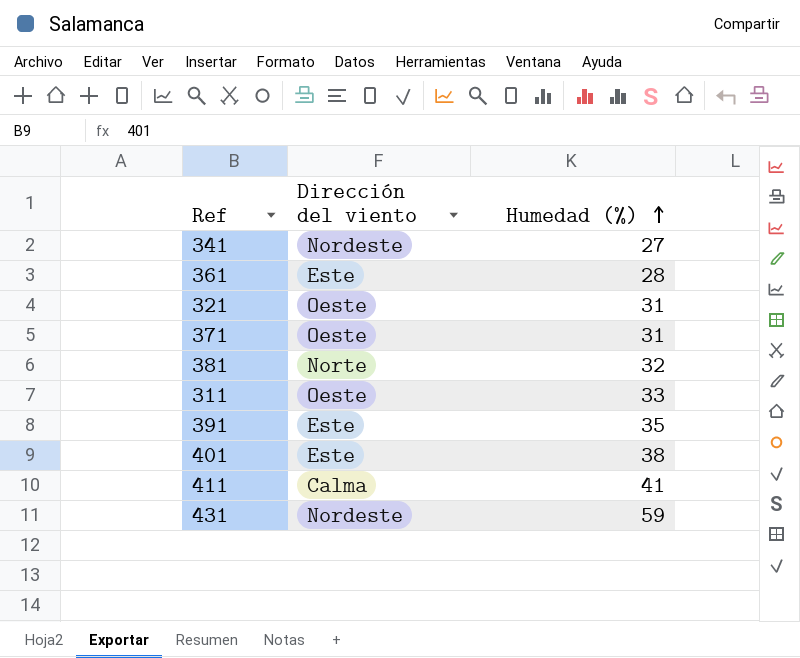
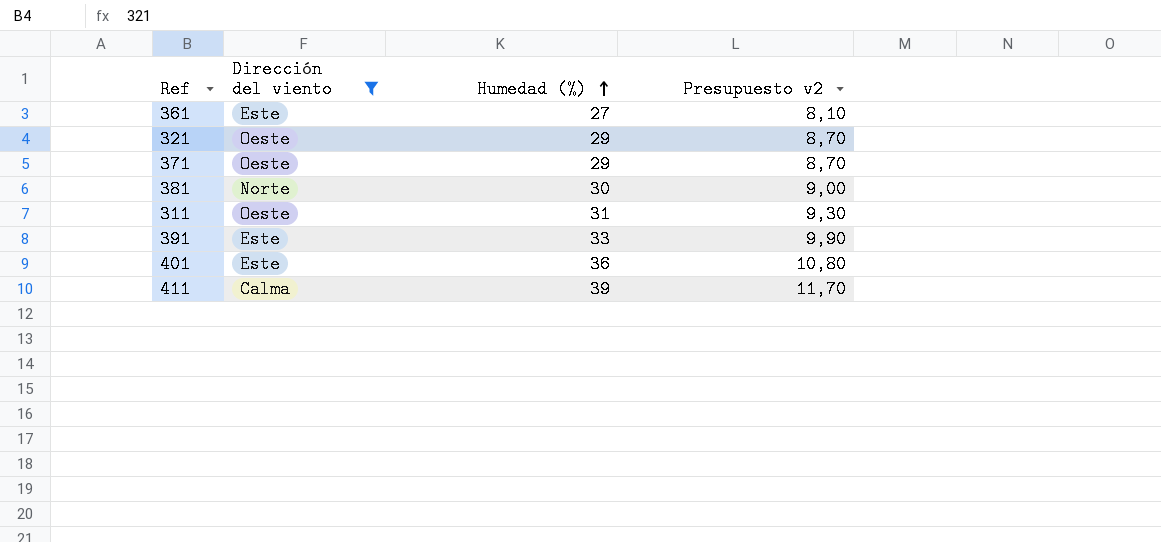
filter: none -> Dirección del viento != Nordeste
column Presupuesto v2 | formula: none -> [Humedad (%)] * 0,3
361 | Humedad (%): 28 -> 27
321 | Humedad (%): 31 -> 29
371 | Humedad (%): 31 -> 29
381 | Humedad (%): 32 -> 30
311 | Humedad (%): 33 -> 31
391 | Humedad (%): 35 -> 33
401 | Humedad (%): 38 -> 36
411 | Humedad (%): 41 -> 39

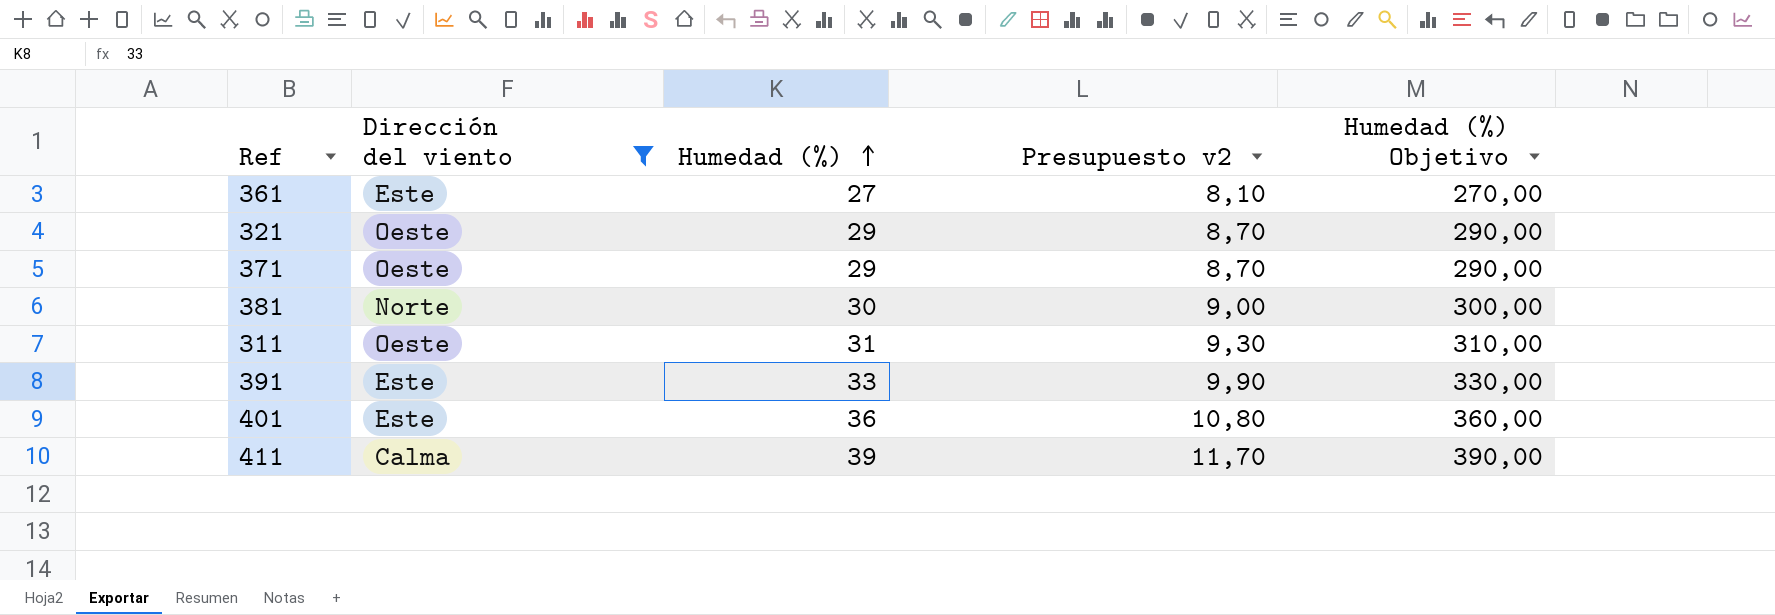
column Humedad (%) Objetivo | formula: none -> [Humedad (%)] * 10

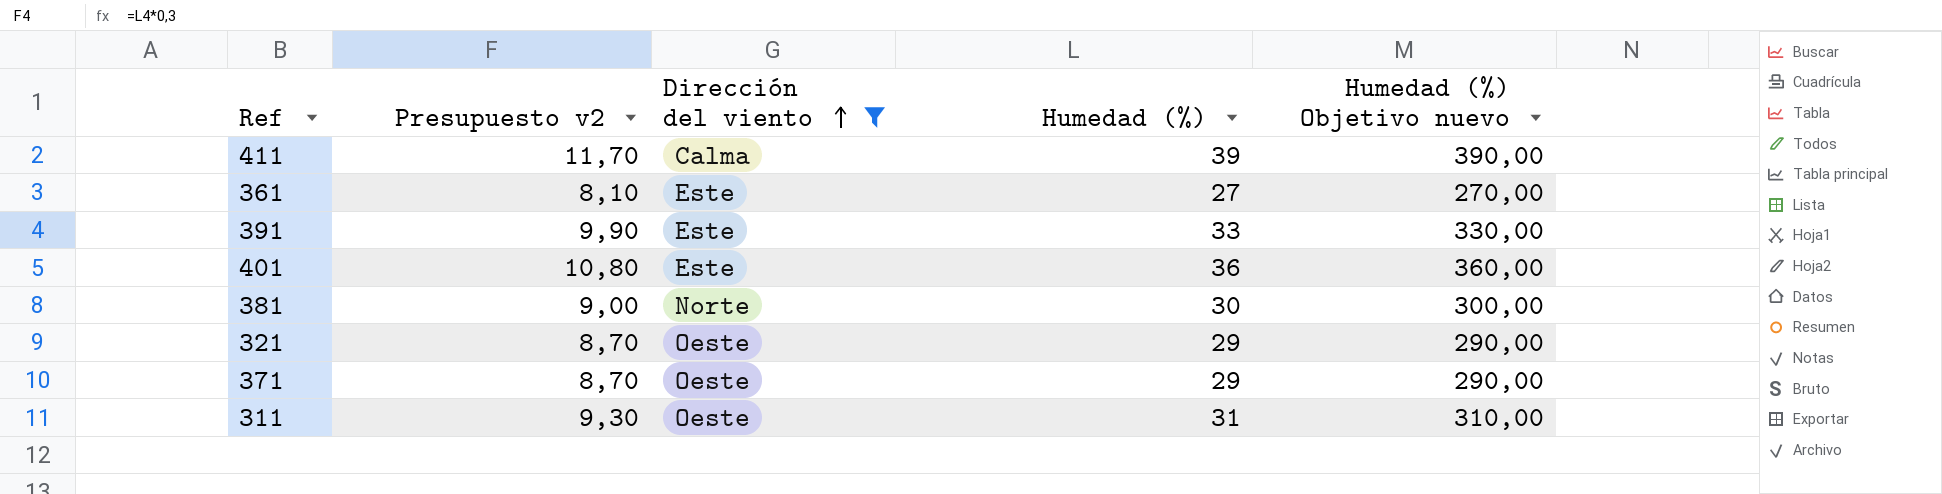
row order: Humedad (%) ascending -> Dirección del viento ascending
column Presupuesto v2 | position: 4 -> 2
column name: Humedad (%) Objetivo -> Humedad (%) Objetivo nuevo

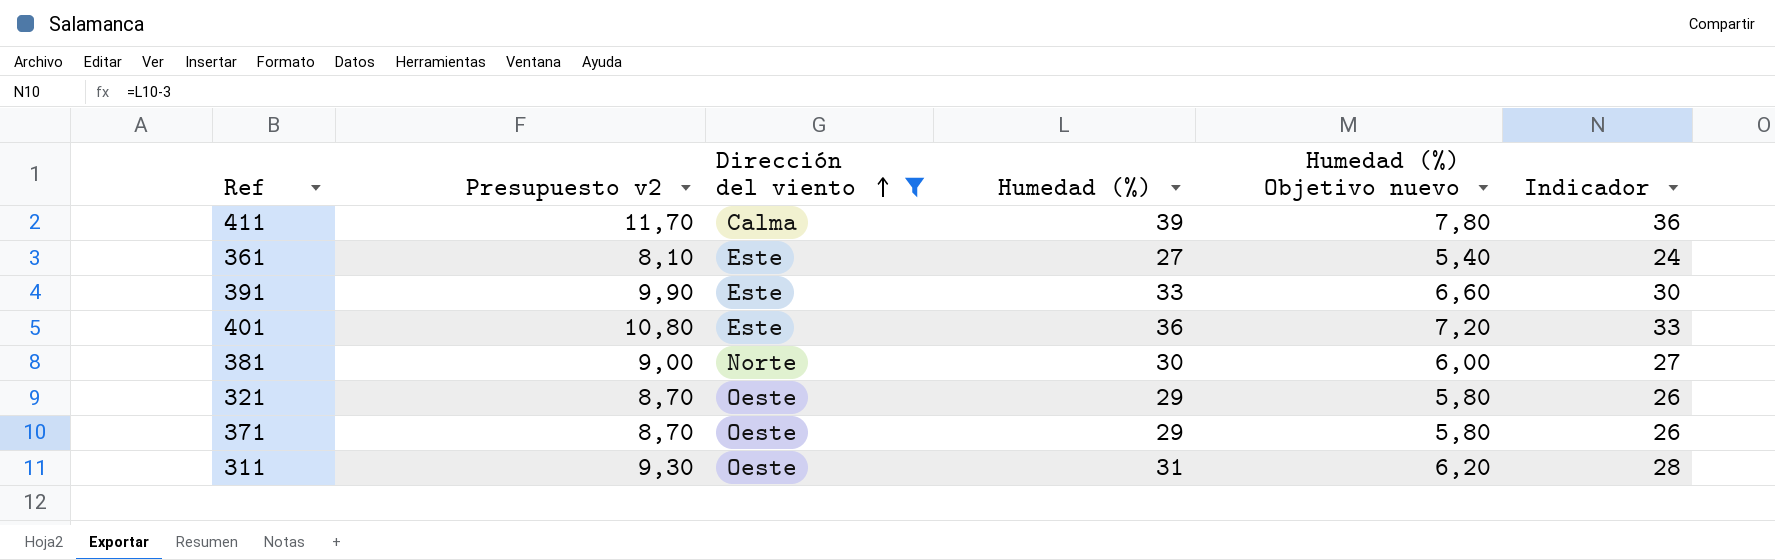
column Humedad (%) Objetivo nuevo | formula: [Humedad (%)] * 10 -> [Humedad (%)] * 0,2
column Indicador | formula: none -> [Humedad (%)] - 3

